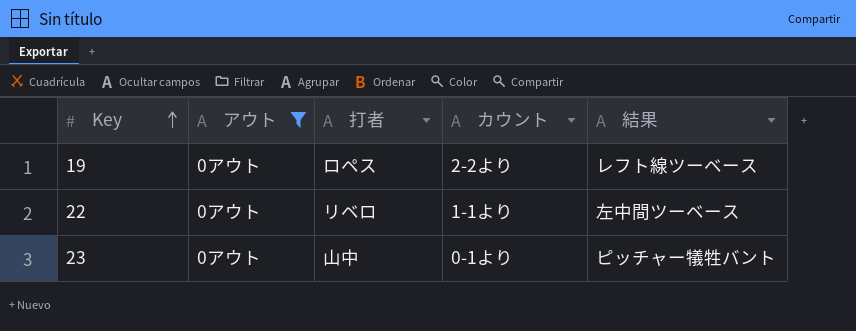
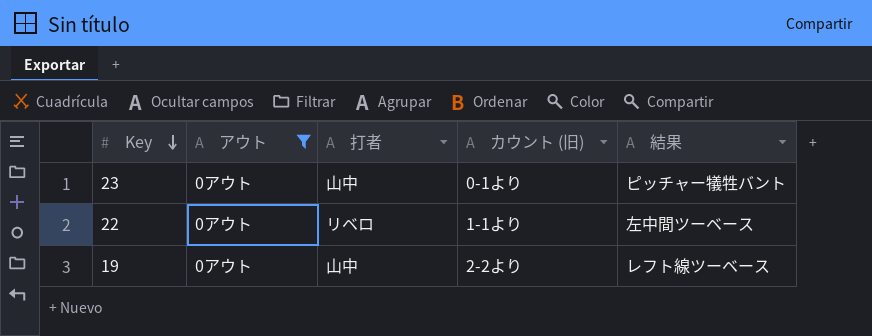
row order: Key ascending -> Key descending
column name: カウント -> カウント (旧)
19 | 打者: ロペス -> 山中

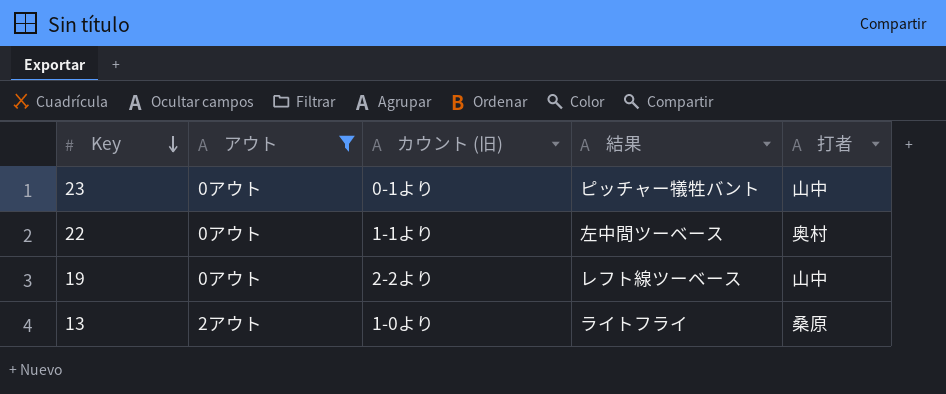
column 打者 | position: 3 -> 5
22 | 打者: リベロ -> 奥村
row 13: none -> 2アウト | 1-0より | ライトフライ | 桑原

